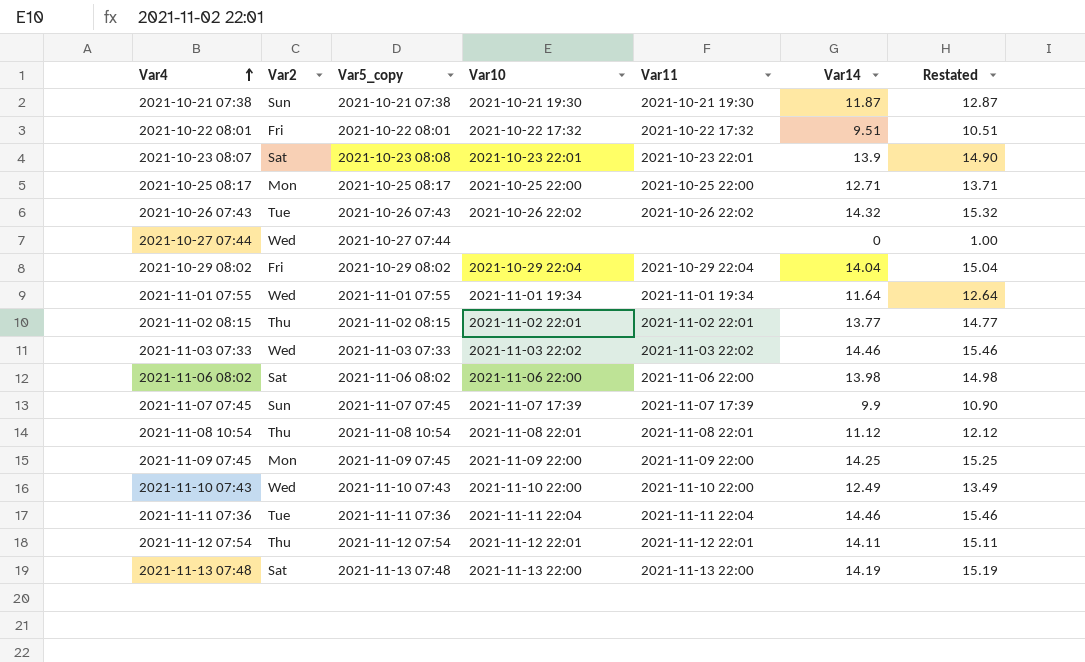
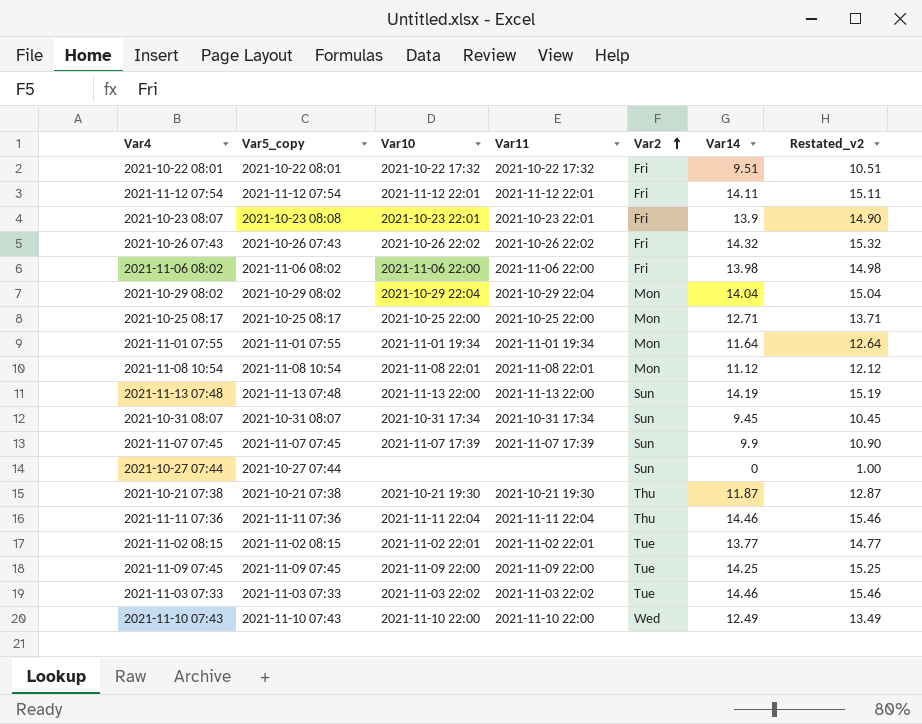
row order: Var4 ascending -> Var2 ascending
column Var2 | position: 2 -> 5
column name: Restated -> Restated_v2
2021-11-12 07:54 | Var2: Thu -> Fri
2021-10-23 08:07 | Var2: Sat -> Fri
2021-10-26 07:43 | Var2: Tue -> Fri
2021-11-06 08:02 | Var2: Sat -> Fri
2021-10-29 08:02 | Var2: Fri -> Mon
2021-11-01 07:55 | Var2: Wed -> Mon
2021-11-08 10:54 | Var2: Thu -> Mon
2021-11-13 07:48 | Var2: Sat -> Sun
row 2021-10-31 08:07: none -> 2021-10-31 08:07 | 2021-10-31 17:34 | 2021-10-31 17:34 | Sun | 9.45 | 10.45
2021-10-27 07:44 | Var2: Wed -> Sun
2021-10-21 07:38 | Var2: Sun -> Thu
2021-11-11 07:36 | Var2: Tue -> Thu
2021-11-02 08:15 | Var2: Thu -> Tue
2021-11-09 07:45 | Var2: Mon -> Tue
2021-11-03 07:33 | Var2: Wed -> Tue

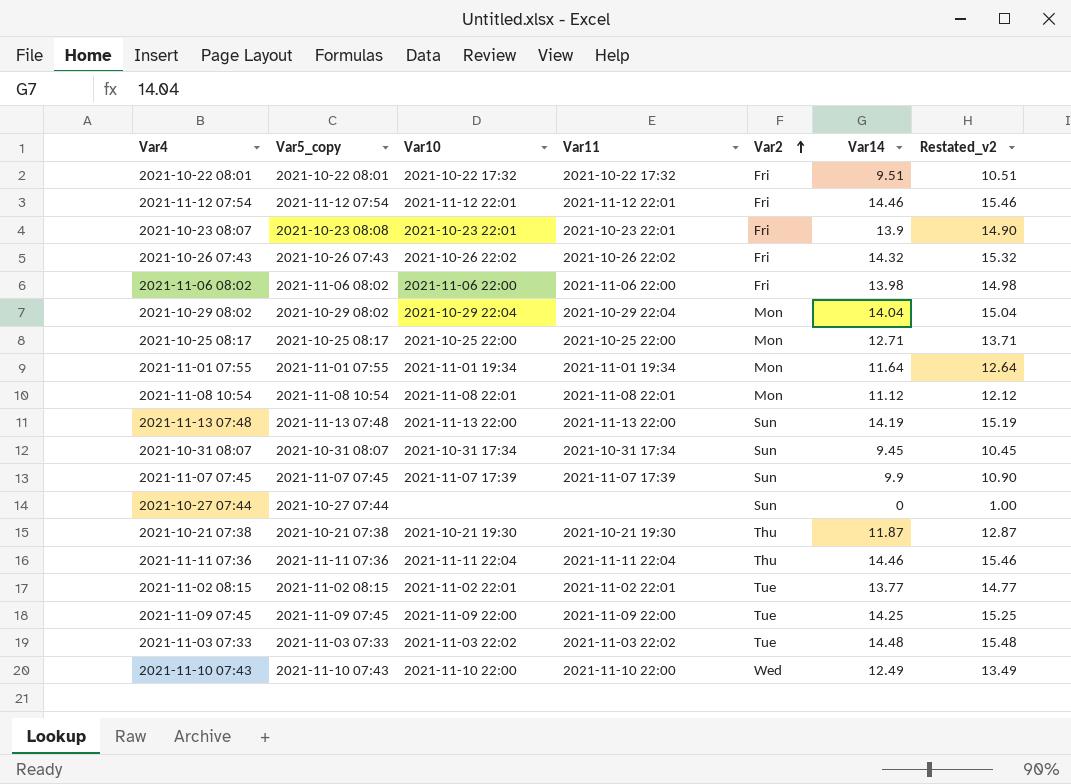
2021-11-12 07:54 | Var14: 14.11 -> 14.46
2021-11-12 07:54 | Restated_v2: 15.11 -> 15.46
2021-11-03 07:33 | Var14: 14.46 -> 14.48
2021-11-03 07:33 | Restated_v2: 15.46 -> 15.48

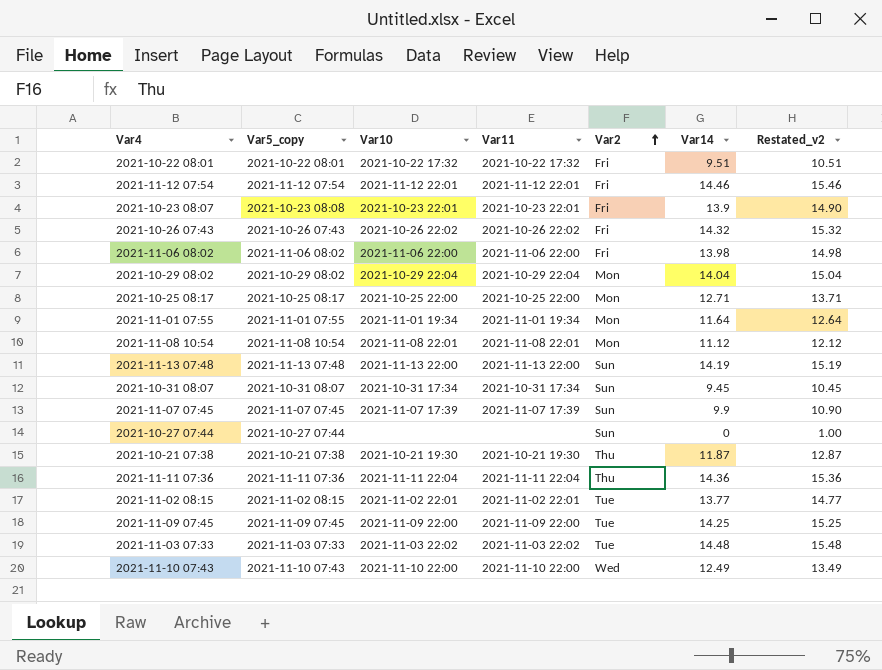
2021-11-11 07:36 | Var14: 14.46 -> 14.36
2021-11-11 07:36 | Restated_v2: 15.46 -> 15.36

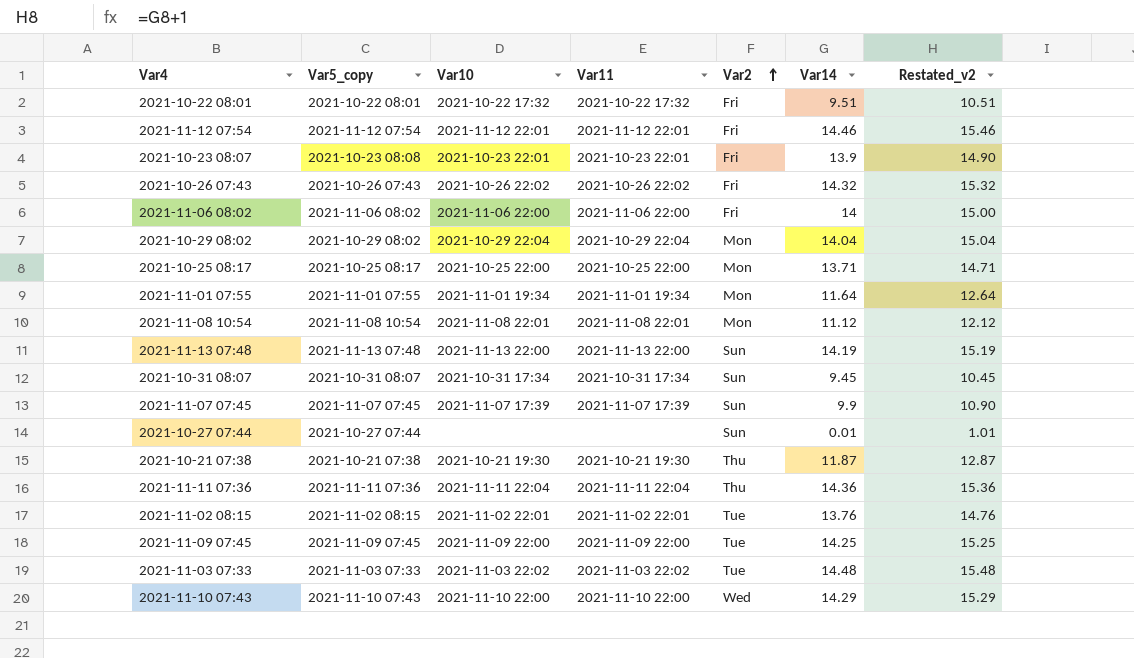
2021-11-06 08:02 | Var14: 13.98 -> 14
2021-11-06 08:02 | Restated_v2: 14.98 -> 15.00
2021-10-25 08:17 | Var14: 12.71 -> 13.71
2021-10-25 08:17 | Restated_v2: 13.71 -> 14.71
2021-10-27 07:44 | Var14: 0 -> 0.01
2021-10-27 07:44 | Restated_v2: 1.00 -> 1.01
2021-11-02 08:15 | Var14: 13.77 -> 13.76
2021-11-02 08:15 | Restated_v2: 14.77 -> 14.76
2021-11-10 07:43 | Var14: 12.49 -> 14.29
2021-11-10 07:43 | Restated_v2: 13.49 -> 15.29

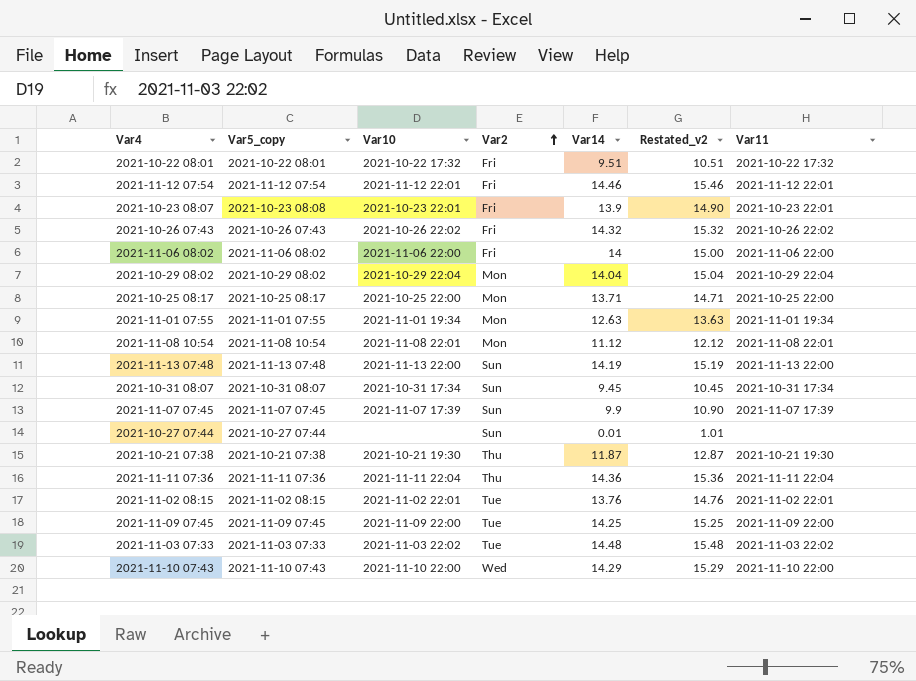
column Var11 | position: 4 -> 7
2021-11-01 07:55 | Var14: 11.64 -> 12.63
2021-11-01 07:55 | Restated_v2: 12.64 -> 13.63

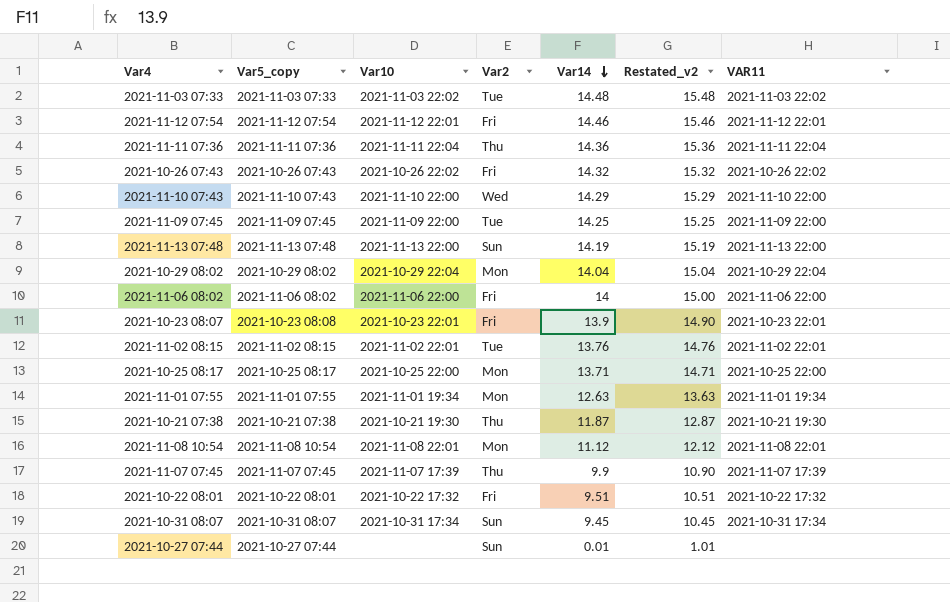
row order: Var2 ascending -> Var14 descending
column name: Var11 -> VAR11
2021-11-07 07:45 | Var2: Sun -> Thu

